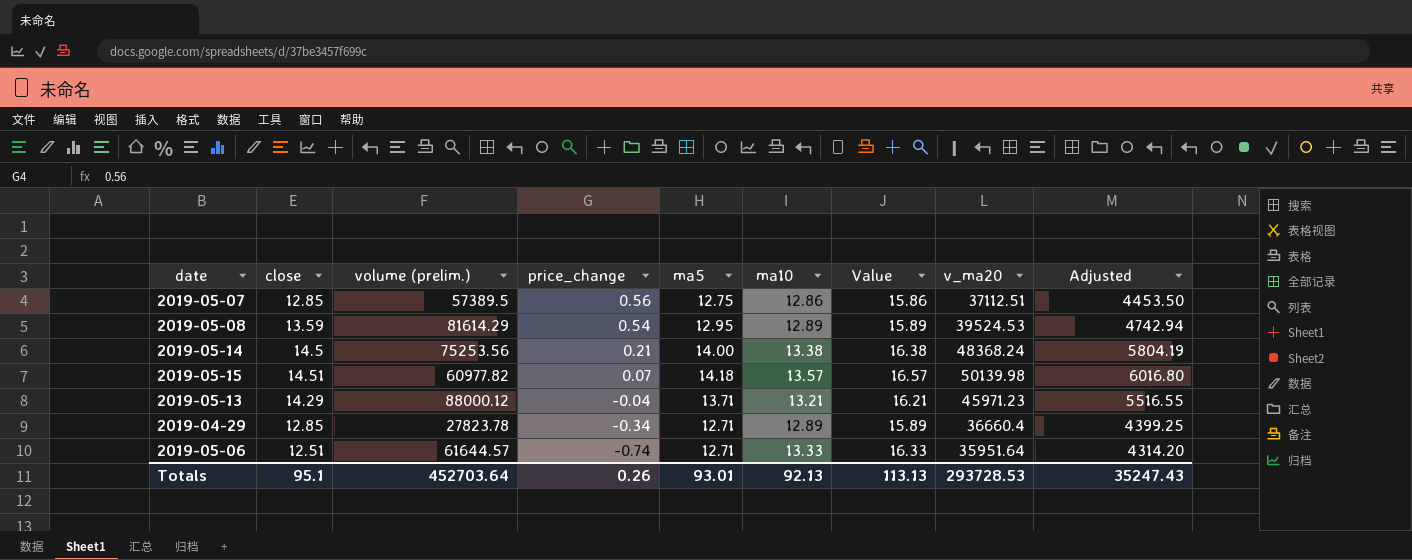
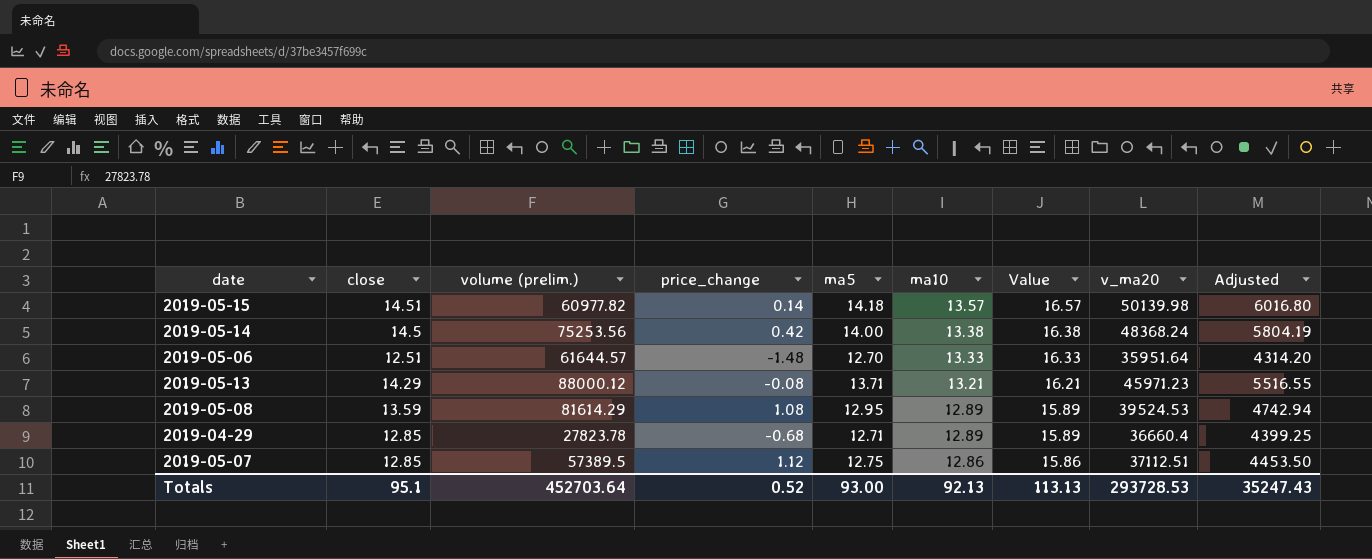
row order: price_change descending -> ma10 descending
2019-05-15 | price_change: 0.07 -> 0.14
2019-05-14 | price_change: 0.21 -> 0.42
2019-05-06 | price_change: -0.74 -> -1.48
2019-05-06 | ma5: 12.71 -> 12.70
2019-05-13 | price_change: -0.04 -> -0.08
2019-05-08 | price_change: 0.54 -> 1.08
2019-04-29 | price_change: -0.34 -> -0.68
2019-05-07 | price_change: 0.56 -> 1.12
Totals | price_change: 0.26 -> 0.52
Totals | ma5: 93.01 -> 93.00

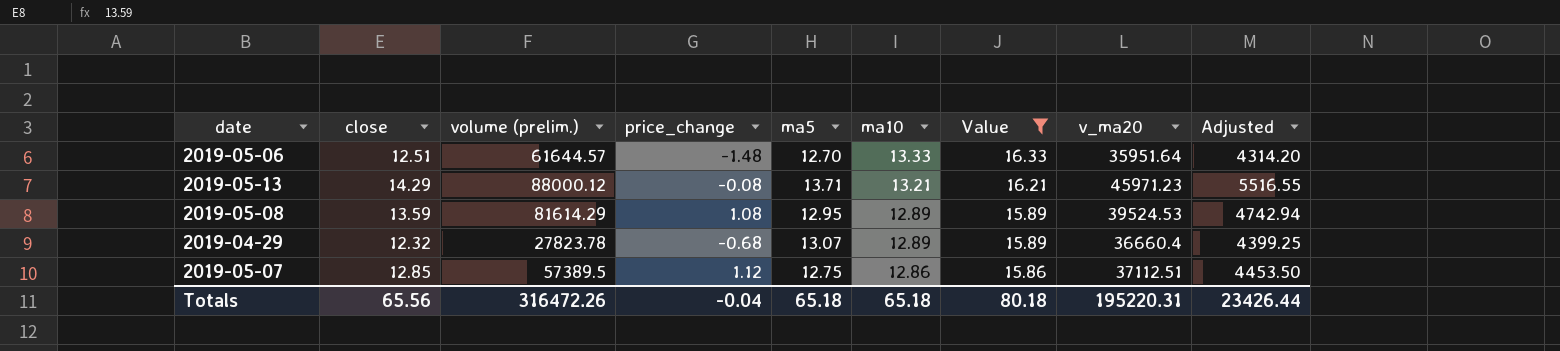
filter: none -> Value <= 16.33
2019-04-29 | close: 12.85 -> 12.32
2019-04-29 | ma5: 12.71 -> 13.07
Totals | close: 95.1 -> 65.56
Totals | volume (prelim.): 452703.64 -> 316472.26
Totals | price_change: 0.52 -> -0.04
Totals | ma5: 93.00 -> 65.18
Totals | ma10: 92.13 -> 65.18
Totals | Value: 113.13 -> 80.18
Totals | v_ma20: 293728.53 -> 195220.31
Totals | Adjusted: 35247.43 -> 23426.44

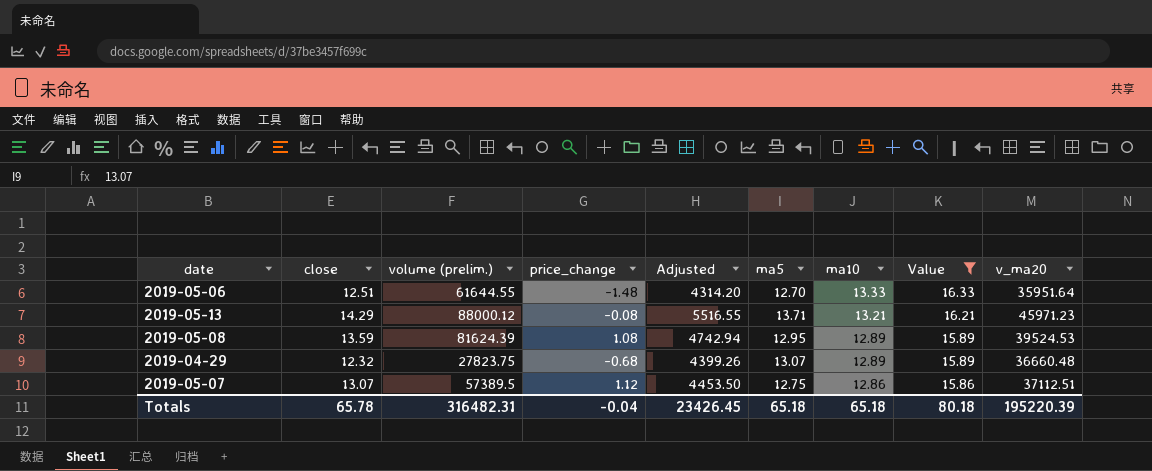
column Adjusted | position: 9 -> 5
2019-05-06 | volume (prelim.): 61644.57 -> 61644.55
2019-05-08 | volume (prelim.): 81614.29 -> 81624.39
2019-04-29 | volume (prelim.): 27823.78 -> 27823.75
2019-04-29 | Adjusted: 4399.25 -> 4399.26
2019-04-29 | v_ma20: 36660.4 -> 36660.48
2019-05-07 | close: 12.85 -> 13.07
Totals | close: 65.56 -> 65.78
Totals | volume (prelim.): 316472.26 -> 316482.31
Totals | Adjusted: 23426.44 -> 23426.45
Totals | v_ma20: 195220.31 -> 195220.39

